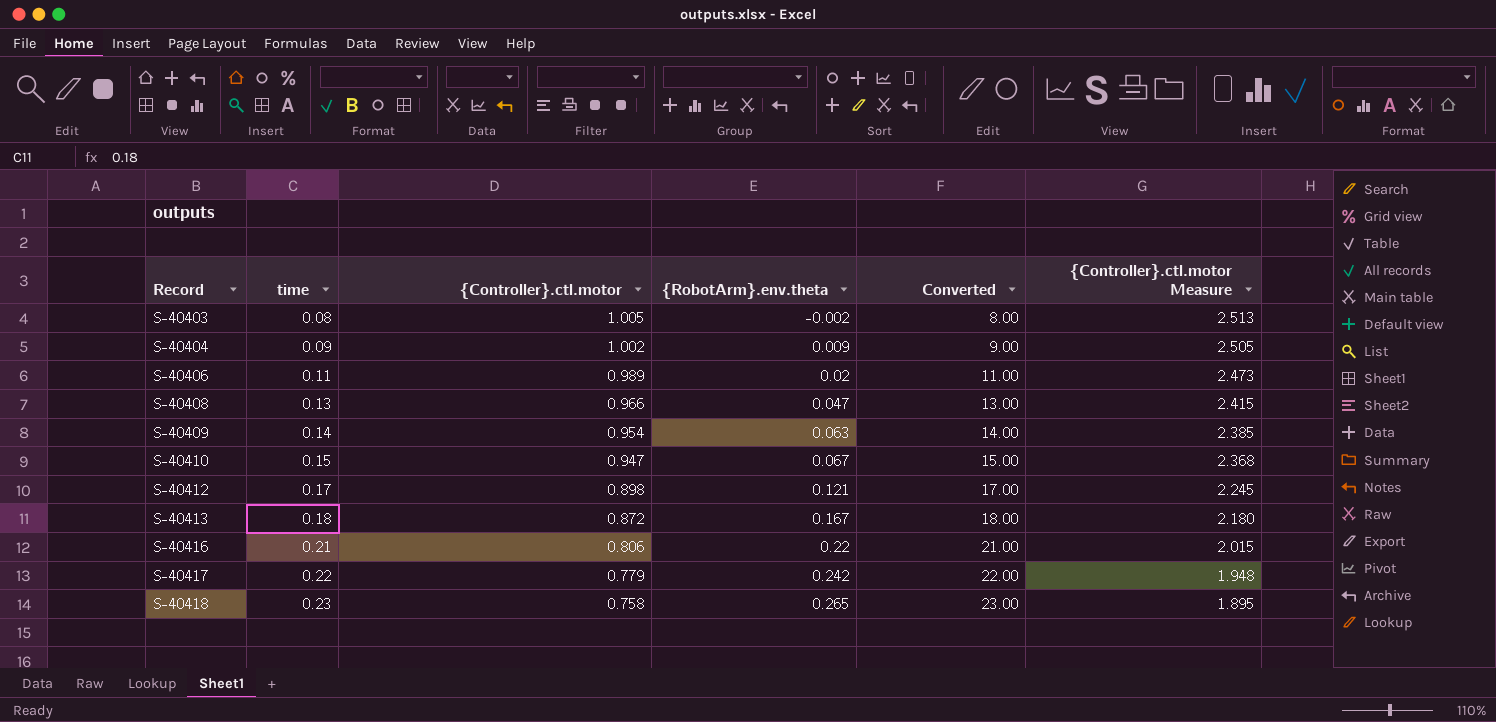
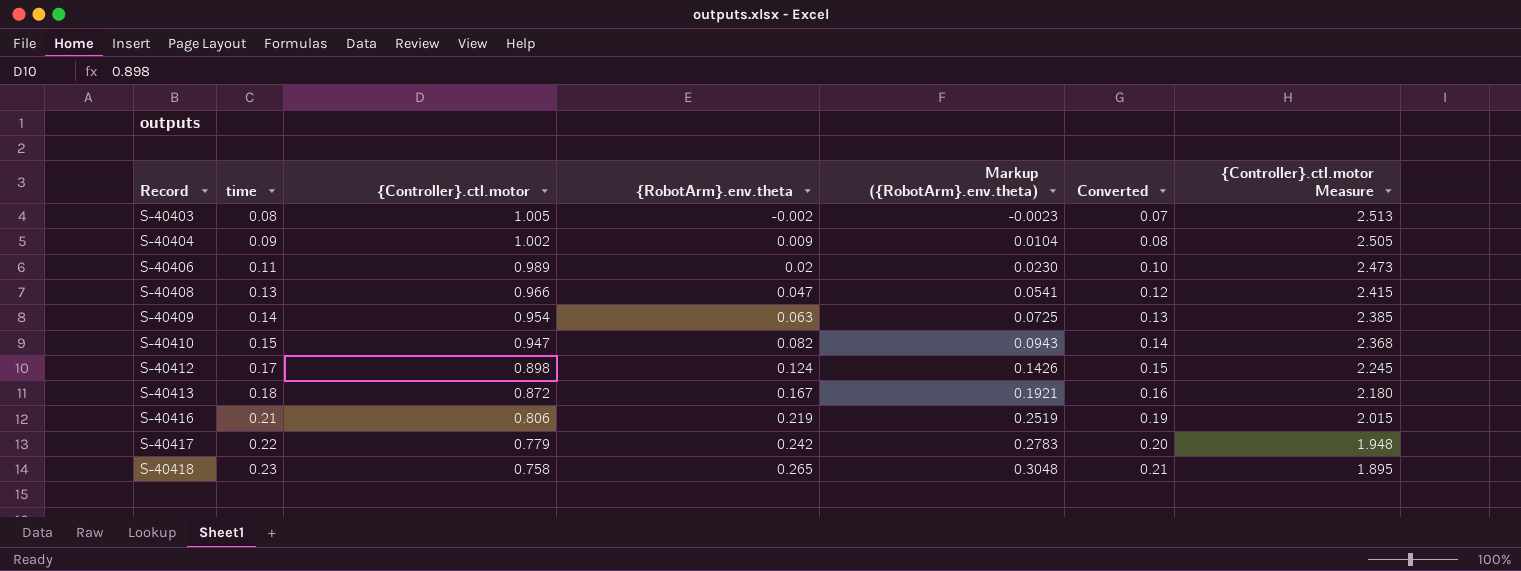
column Markup ({RobotArm}.env.theta) | formula: none -> [{RobotArm}.env.theta] * 1.15
column Converted | formula: [time] * 100 -> [time] * 0.9
S-40410 | {RobotArm}.env.theta: 0.067 -> 0.082
S-40412 | {RobotArm}.env.theta: 0.121 -> 0.124
S-40416 | {RobotArm}.env.theta: 0.22 -> 0.219

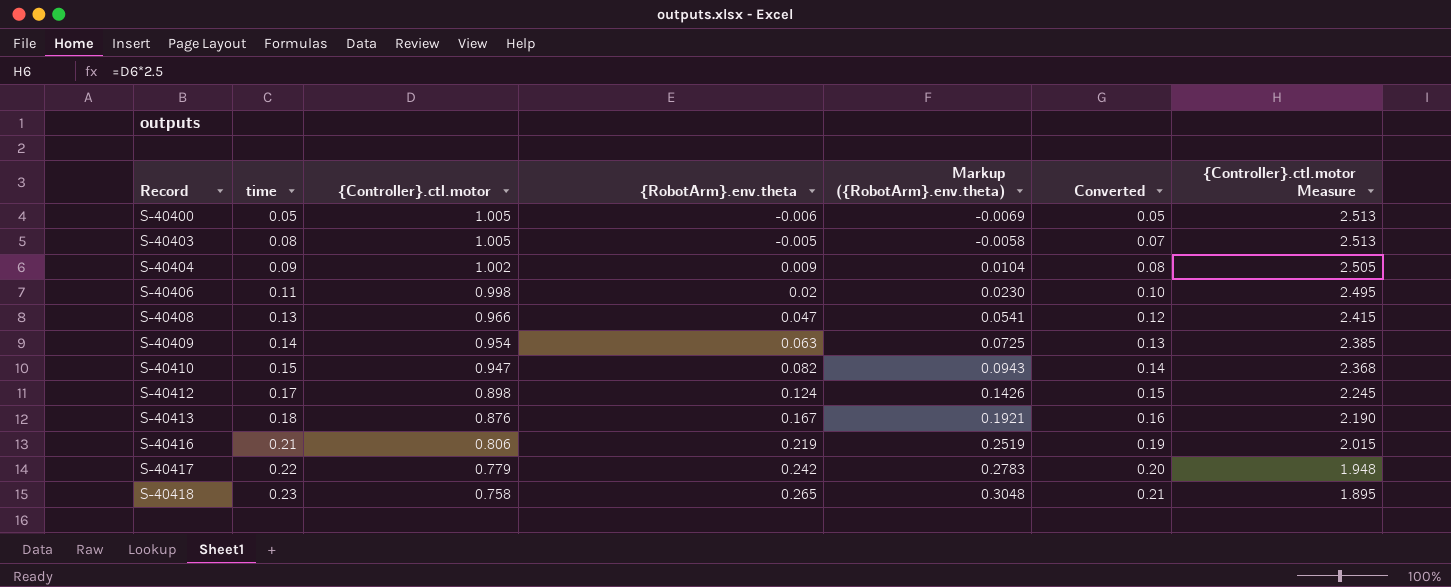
row S-40400: none -> 0.05 | 1.005 | -0.006 | -0.0069 | 0.05 | 2.513
S-40403 | {RobotArm}.env.theta: -0.002 -> -0.005
S-40403 | Markup ({RobotArm}.env.theta): -0.0023 -> -0.0058
S-40406 | {Controller}.ctl.motor: 0.989 -> 0.998
S-40406 | {Controller}.ctl.motor Measure: 2.473 -> 2.495
S-40413 | {Controller}.ctl.motor: 0.872 -> 0.876
S-40413 | {Controller}.ctl.motor Measure: 2.180 -> 2.190

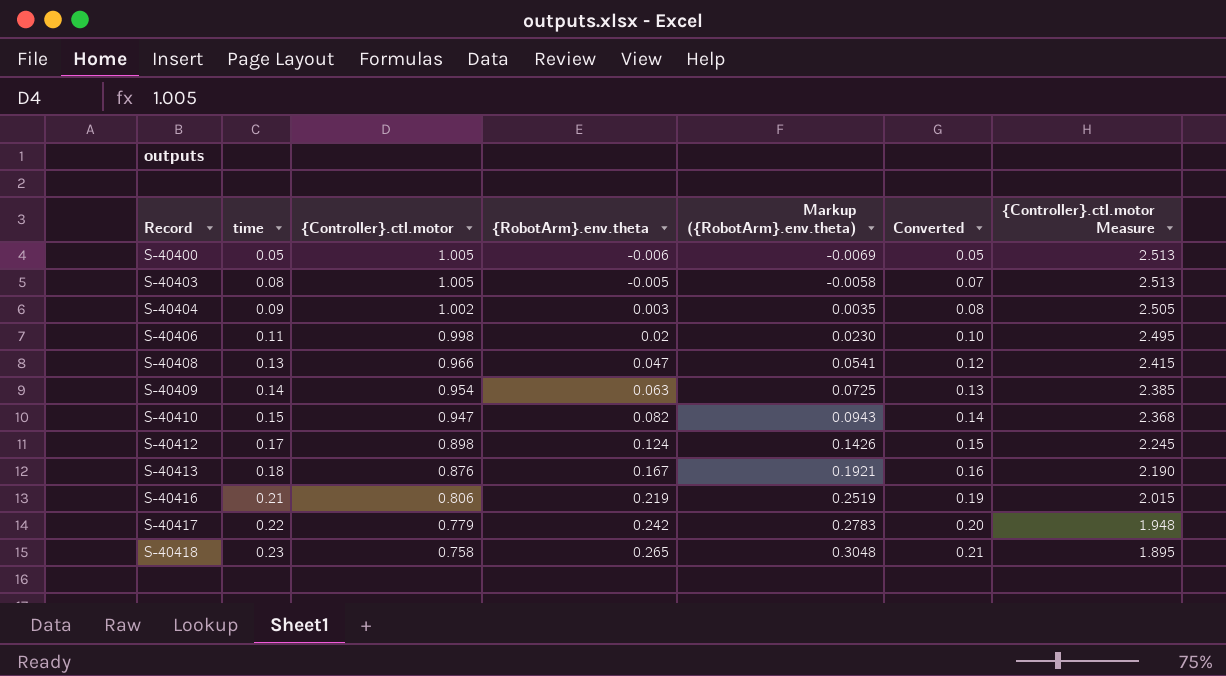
S-40404 | {RobotArm}.env.theta: 0.009 -> 0.003
S-40404 | Markup ({RobotArm}.env.theta): 0.0104 -> 0.0035

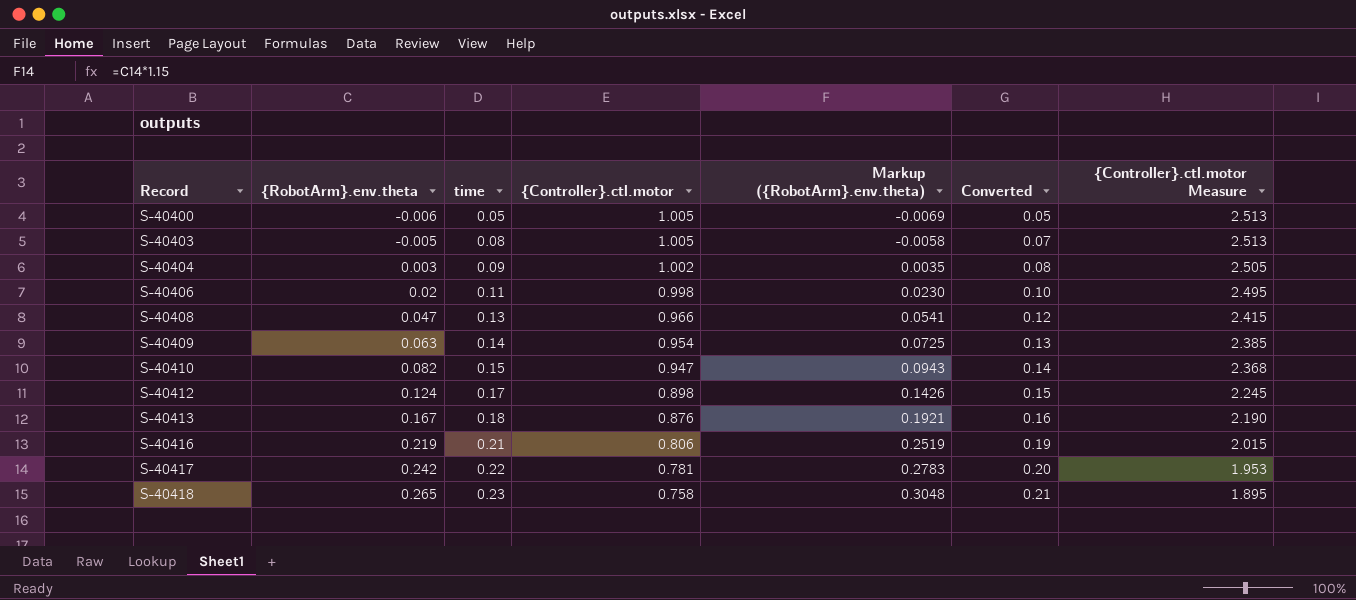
column {RobotArm}.env.theta | position: 4 -> 2
S-40417 | {Controller}.ctl.motor: 0.779 -> 0.781
S-40417 | {Controller}.ctl.motor Measure: 1.948 -> 1.953

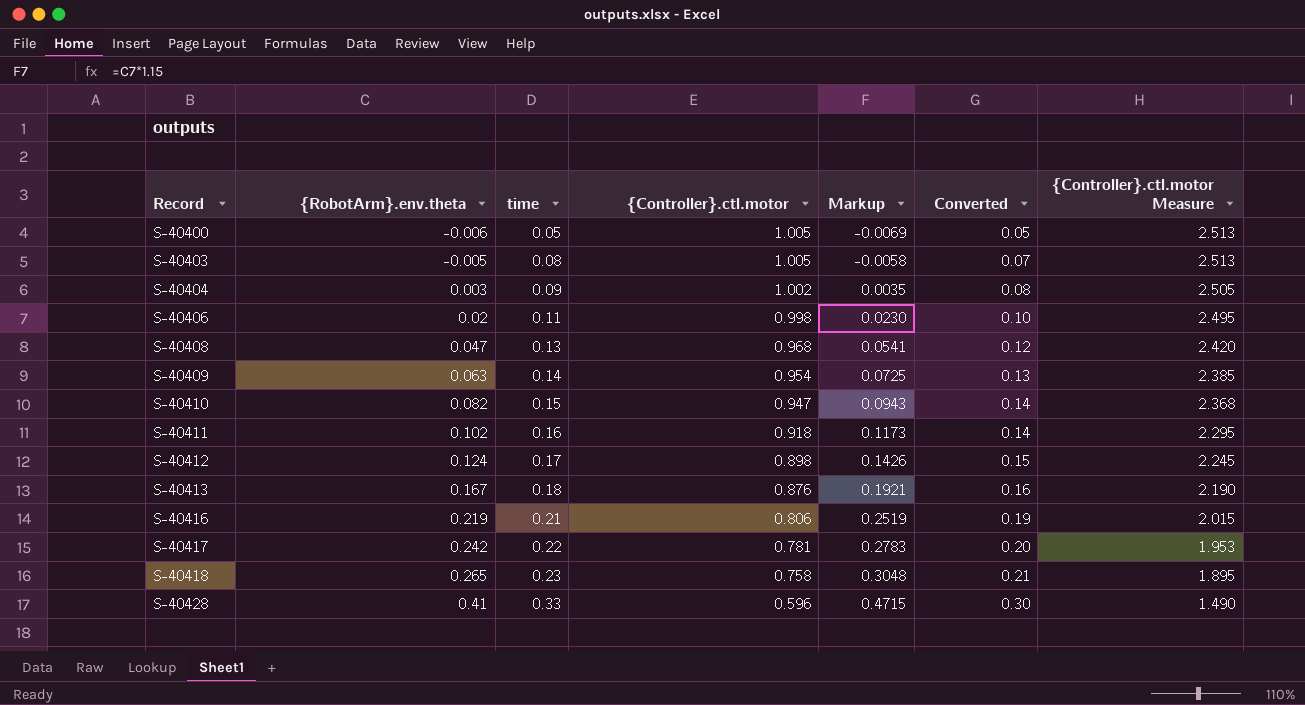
column name: Markup ({RobotArm}.env.theta) -> Markup
S-40408 | {Controller}.ctl.motor: 0.966 -> 0.968
S-40408 | {Controller}.ctl.motor Measure: 2.415 -> 2.420
row S-40411: none -> 0.102 | 0.16 | 0.918 | 0.1173 | 0.14 | 2.295
row S-40428: none -> 0.41 | 0.33 | 0.596 | 0.4715 | 0.30 | 1.490

